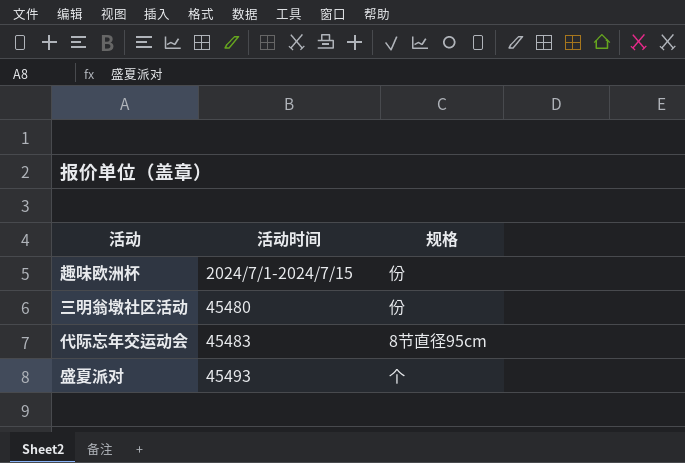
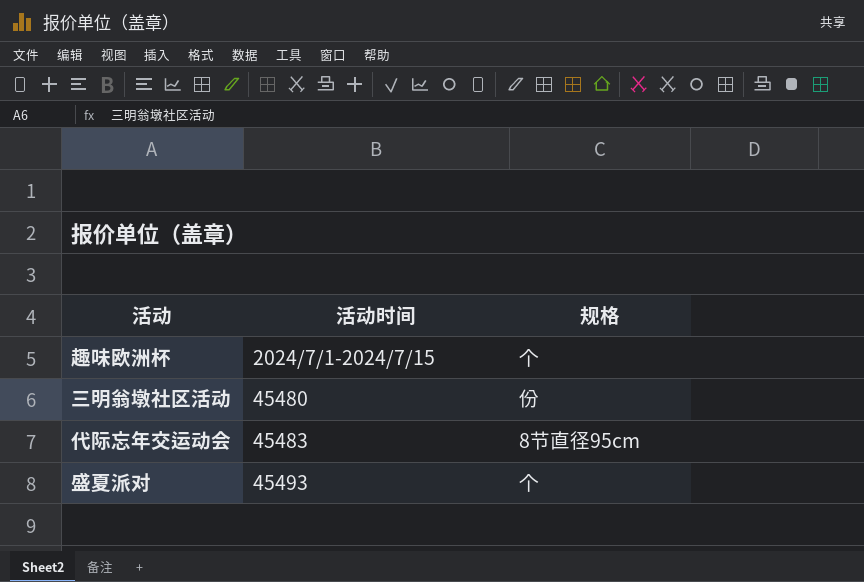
趣味欧洲杯 | 规格: 份 -> 个

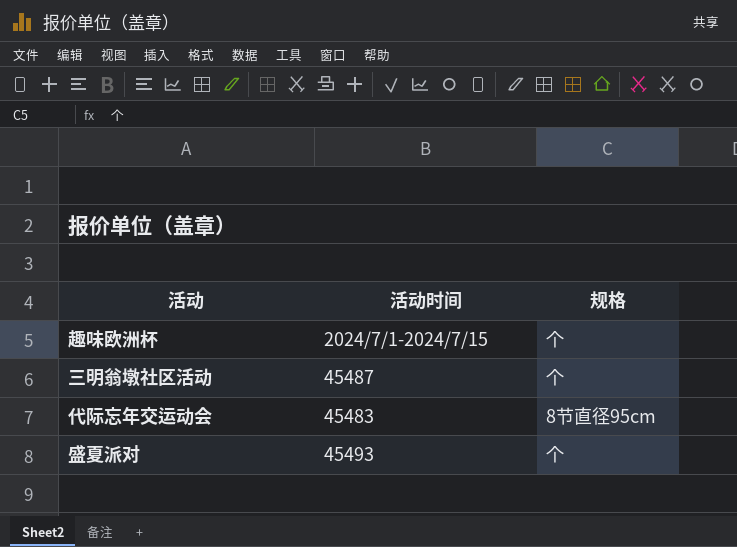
三明翁墩社区活动 | 活动时间: 45480 -> 45487
三明翁墩社区活动 | 规格: 份 -> 个

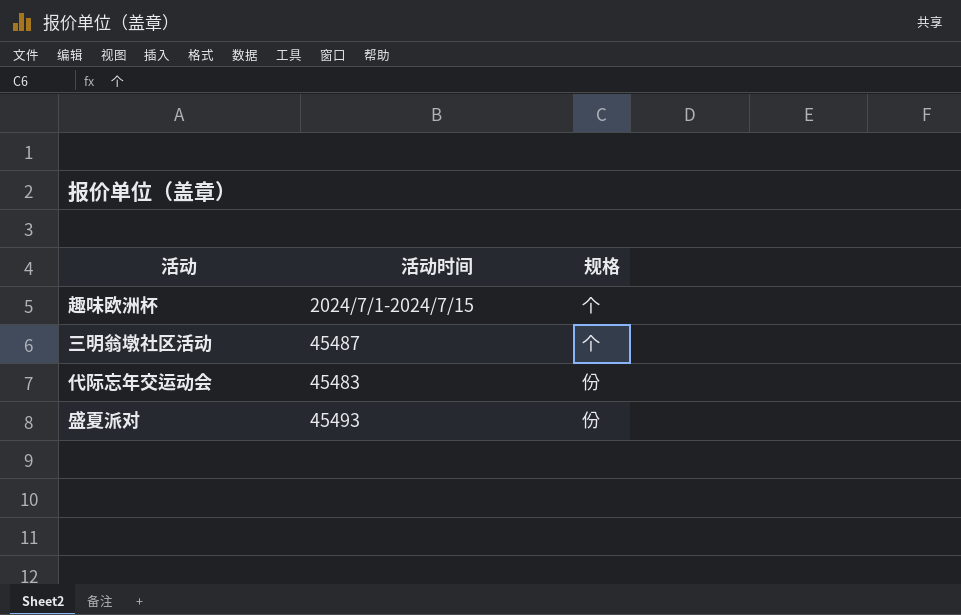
代际忘年交运动会 | 规格: 8节直径95cm -> 份
盛夏派对 | 规格: 个 -> 份

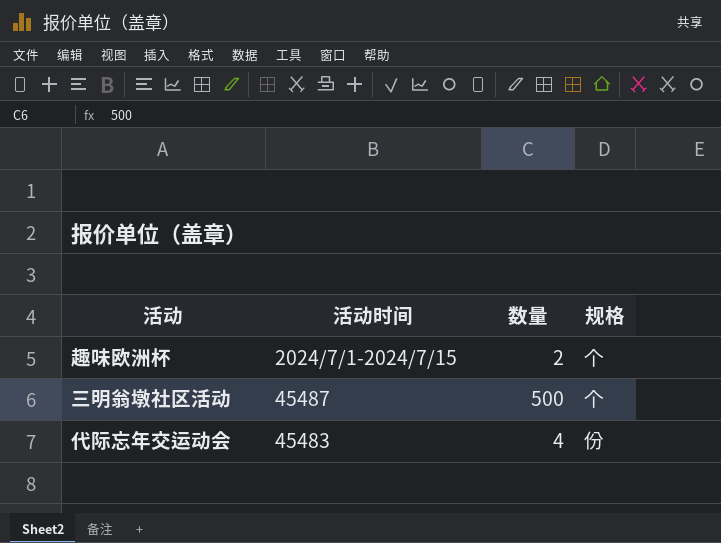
column 数量 | position: none -> 3
row 盛夏派对: 45493 | 份 -> none

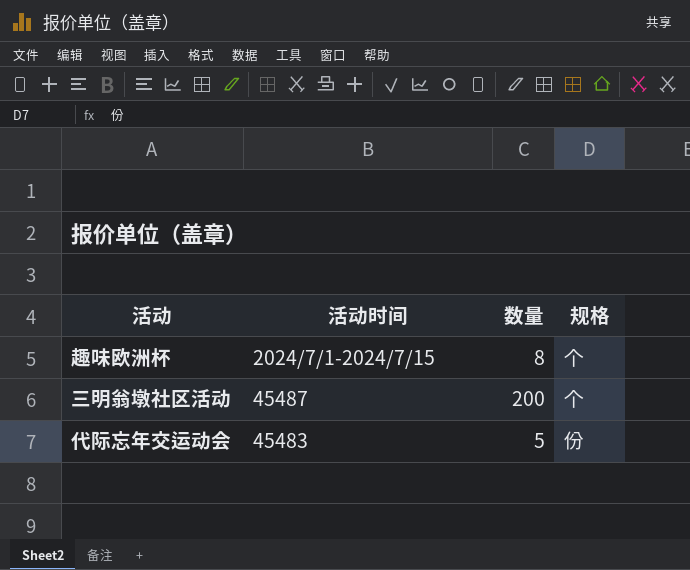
趣味欧洲杯 | 数量: 2 -> 8
三明翁墩社区活动 | 数量: 500 -> 200
代际忘年交运动会 | 数量: 4 -> 5

